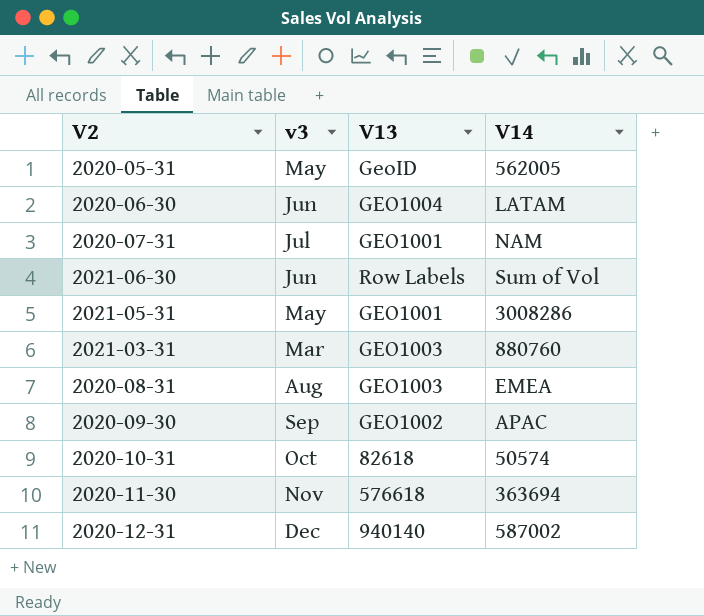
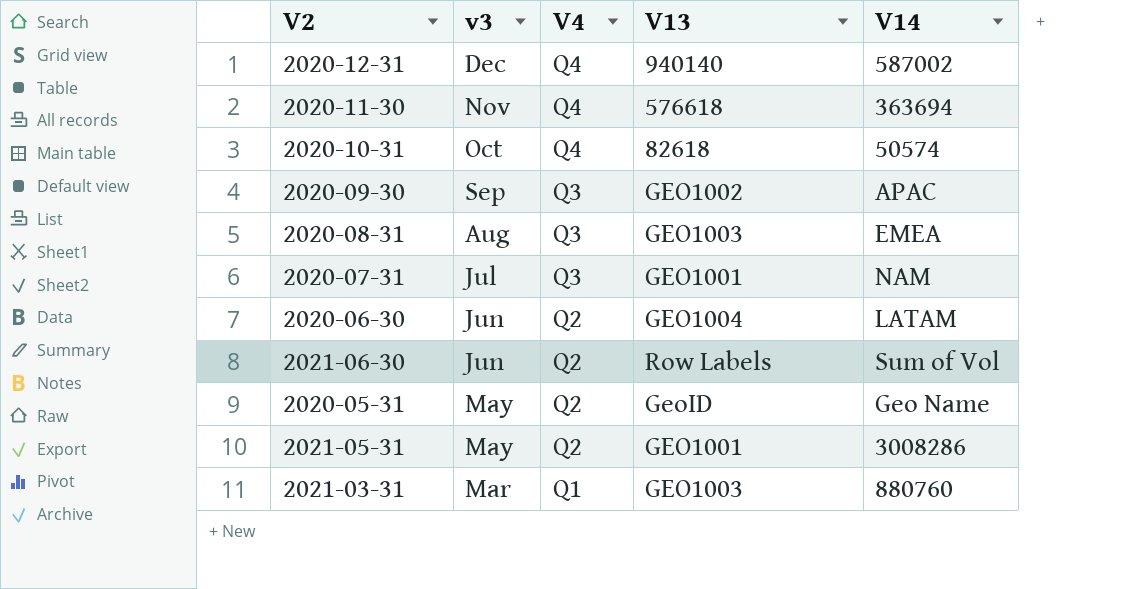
row order: none -> v3 descending
column V4 | position: none -> 3
2020-05-31 | V14: 562005 -> Geo Name

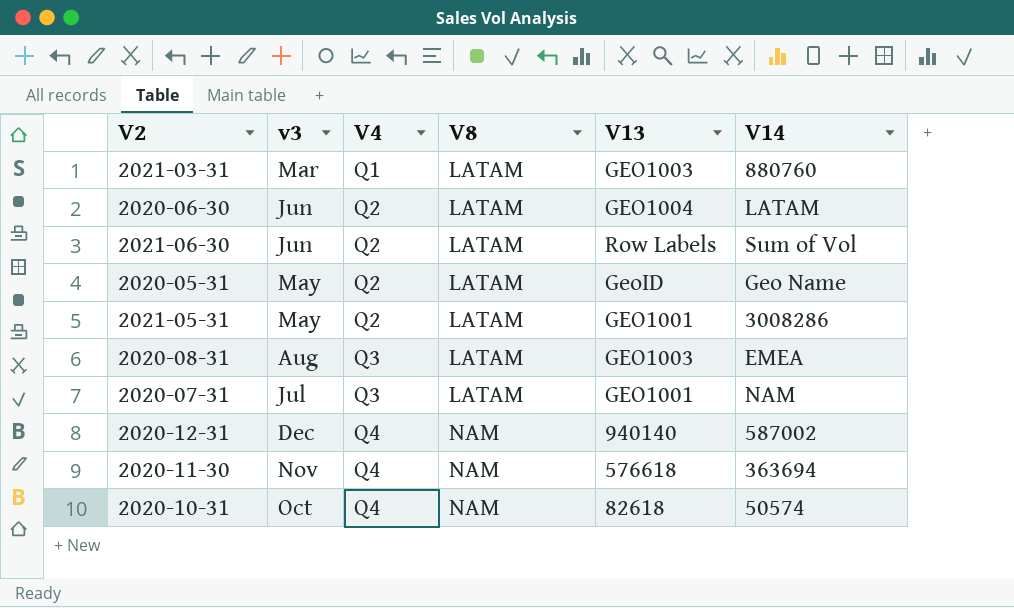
row order: v3 descending -> V4 ascending
column V8 | position: none -> 4
row 2020-09-30: Sep | Q3 | GEO1002 | APAC -> none

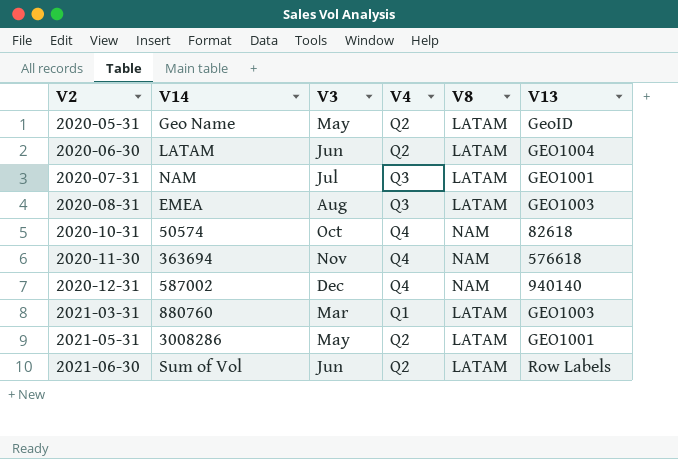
row order: V4 ascending -> V2 ascending
column V14 | position: 6 -> 2
column name: v3 -> V3

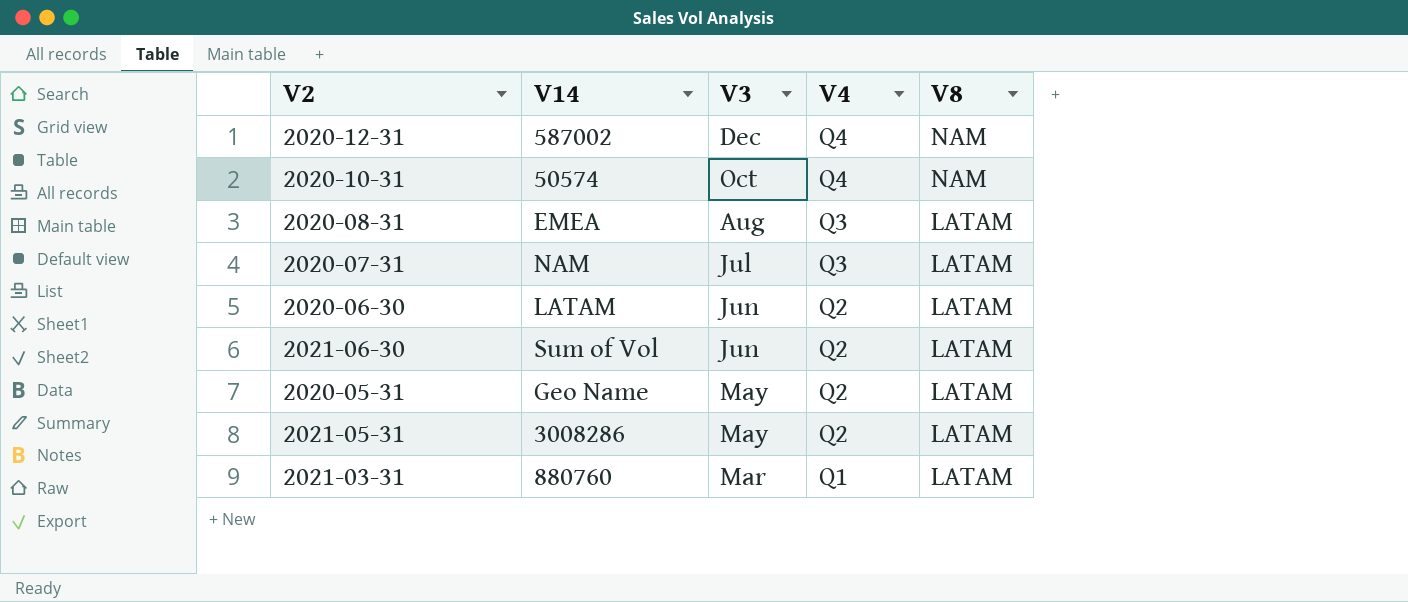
row order: V2 ascending -> V3 descending
column V13 | position: 6 -> none
row 2020-11-30: 363694 | Nov | Q4 | NAM | 576618 -> none

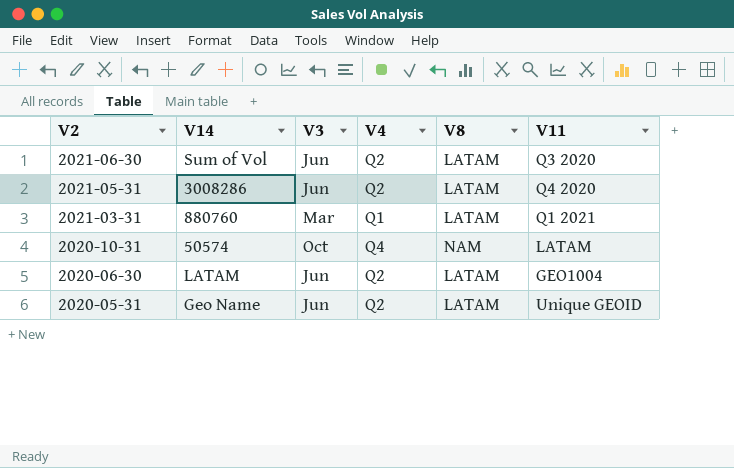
row order: V3 descending -> V2 descending
column V11 | position: none -> 6
row 2020-12-31: 587002 | Dec | Q4 | NAM -> none
row 2020-08-31: EMEA | Aug | Q3 | LATAM -> none
row 2020-07-31: NAM | Jul | Q3 | LATAM -> none
2021-05-31 | V3: May -> Jun
2020-05-31 | V3: May -> Jun

